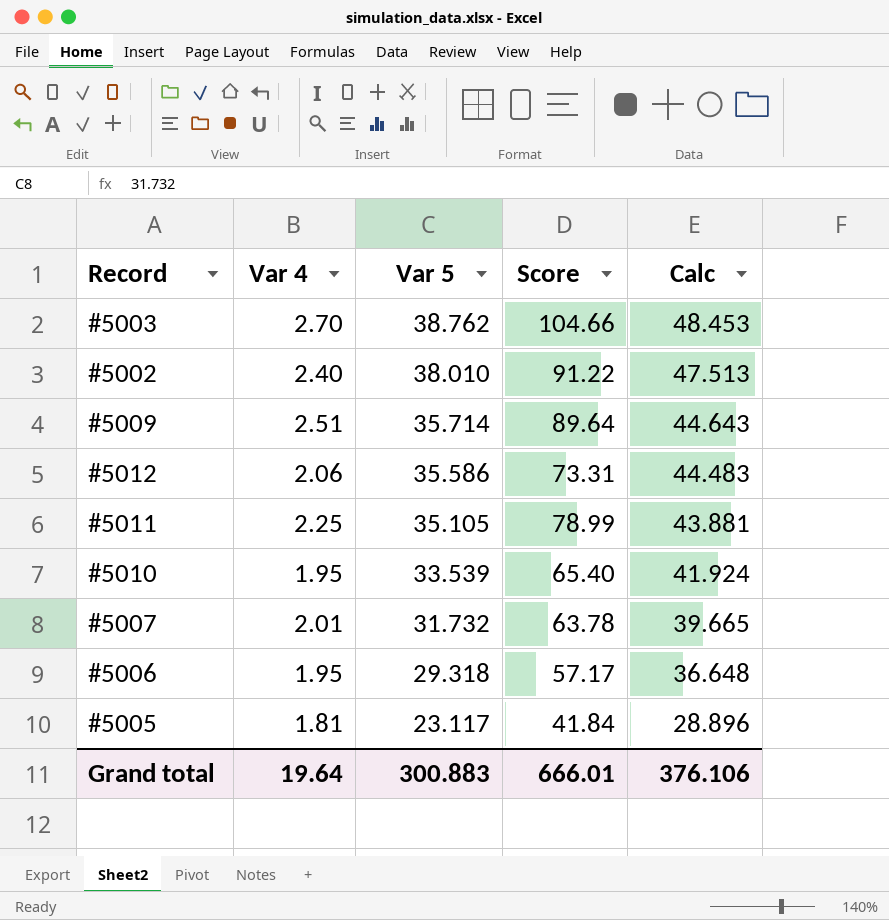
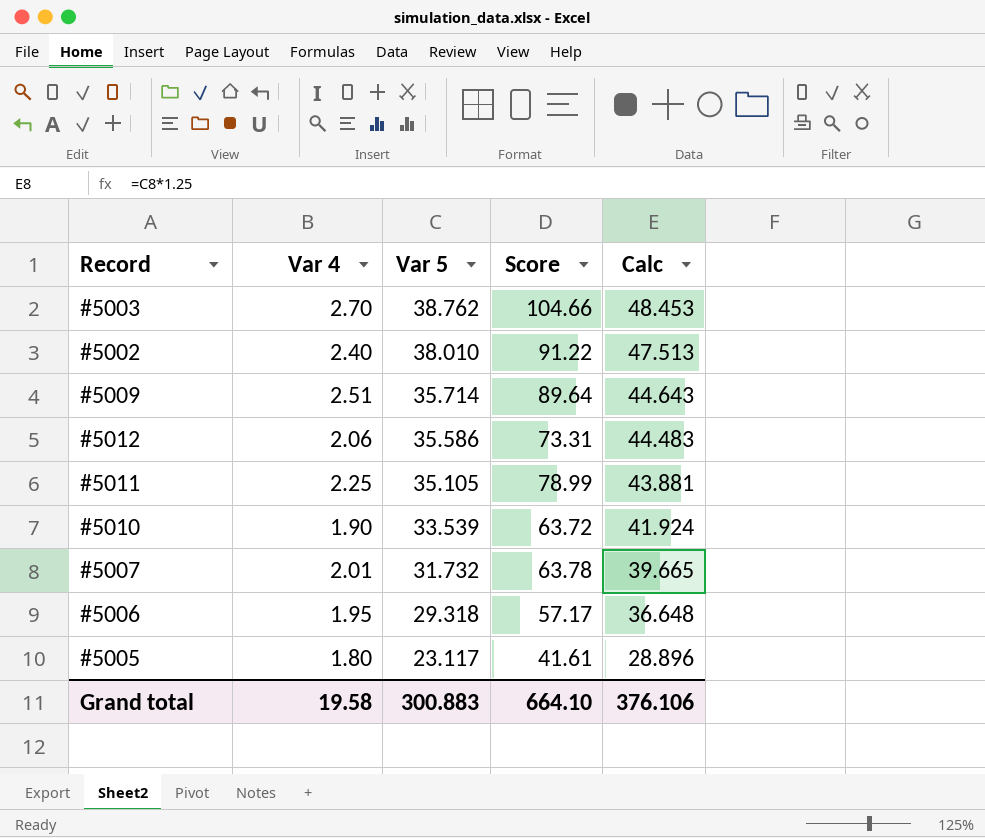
#5010 | Var 4: 1.95 -> 1.90
#5010 | Score: 65.40 -> 63.72
#5005 | Var 4: 1.81 -> 1.80
#5005 | Score: 41.84 -> 41.61
Grand total | Var 4: 19.64 -> 19.58
Grand total | Score: 666.01 -> 664.10

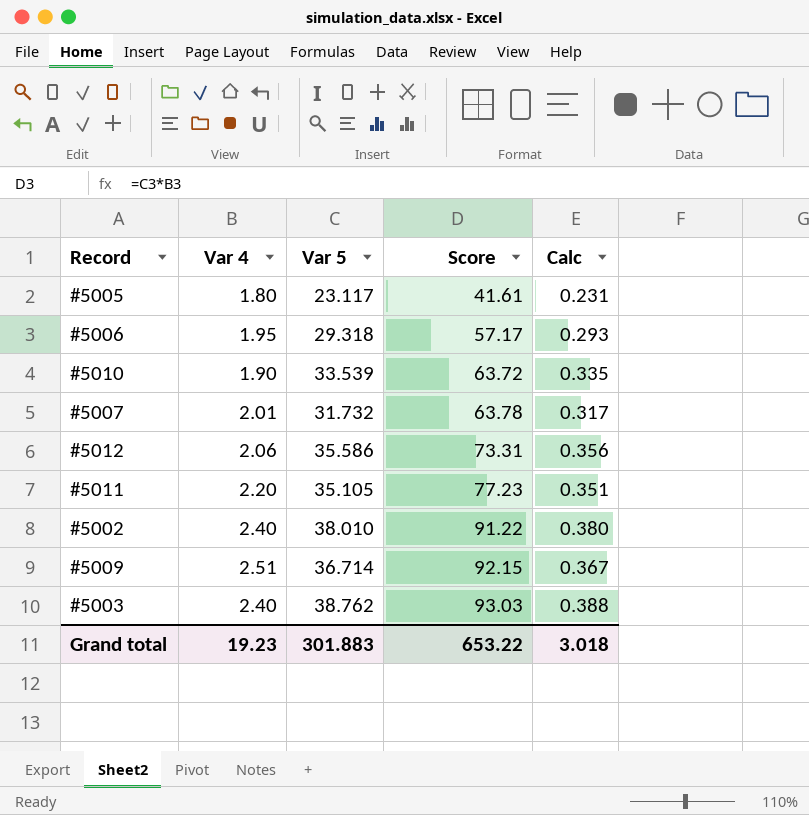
row order: Var 5 descending -> Score ascending
column Calc | formula: [Var 5] * 1.25 -> [Var 5] * 0.01
#5011 | Var 4: 2.25 -> 2.20
#5011 | Score: 78.99 -> 77.23
#5009 | Var 5: 35.714 -> 36.714
#5009 | Score: 89.64 -> 92.15
#5003 | Var 4: 2.70 -> 2.40
#5003 | Score: 104.66 -> 93.03
Grand total | Var 4: 19.58 -> 19.23
Grand total | Var 5: 300.883 -> 301.883
Grand total | Score: 664.10 -> 653.22
Grand total | Calc: 376.106 -> 3.018

